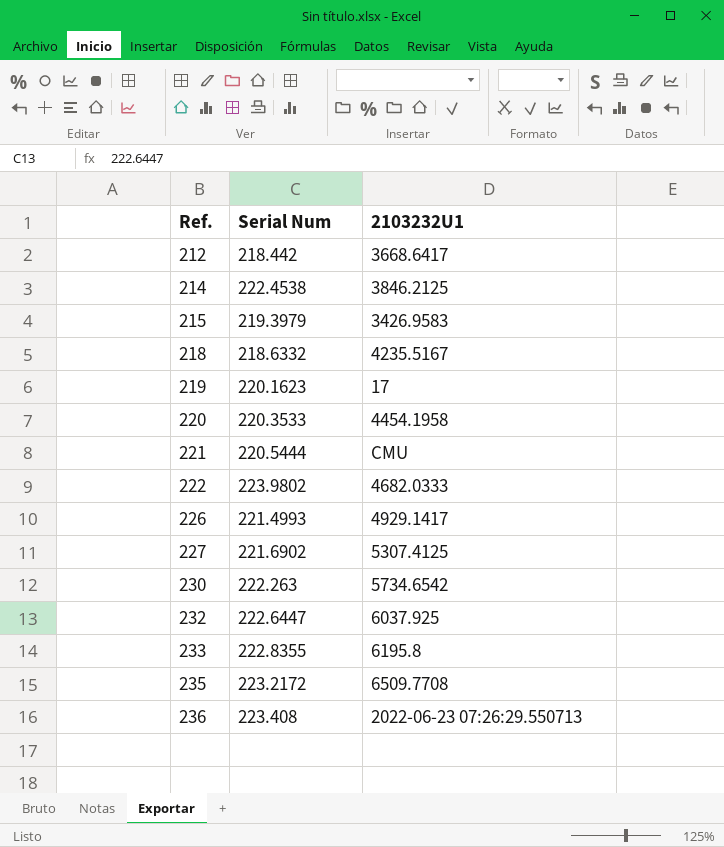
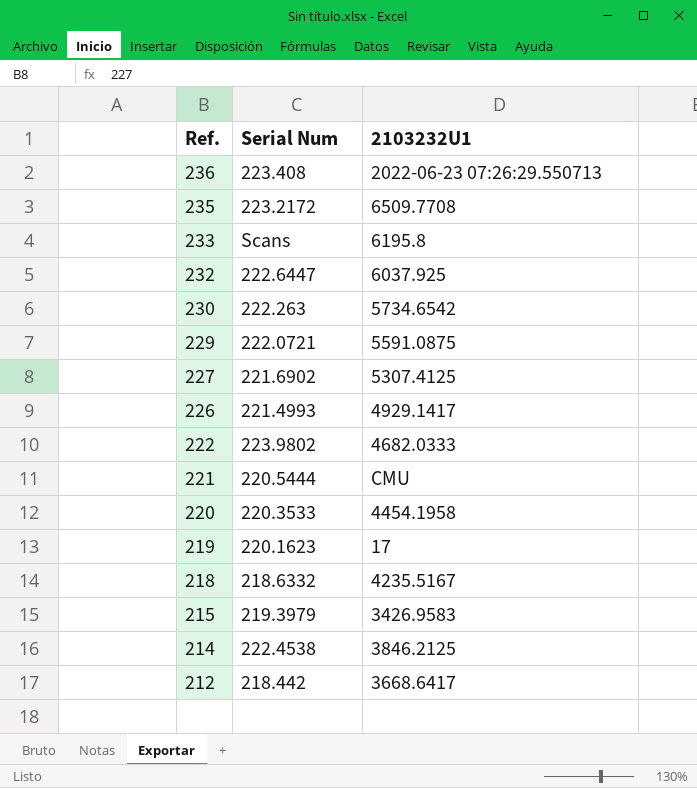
row order: Ref. ascending -> Ref. descending
233 | Serial Num: 222.8355 -> Scans
row 229: none -> 222.0721 | 5591.0875

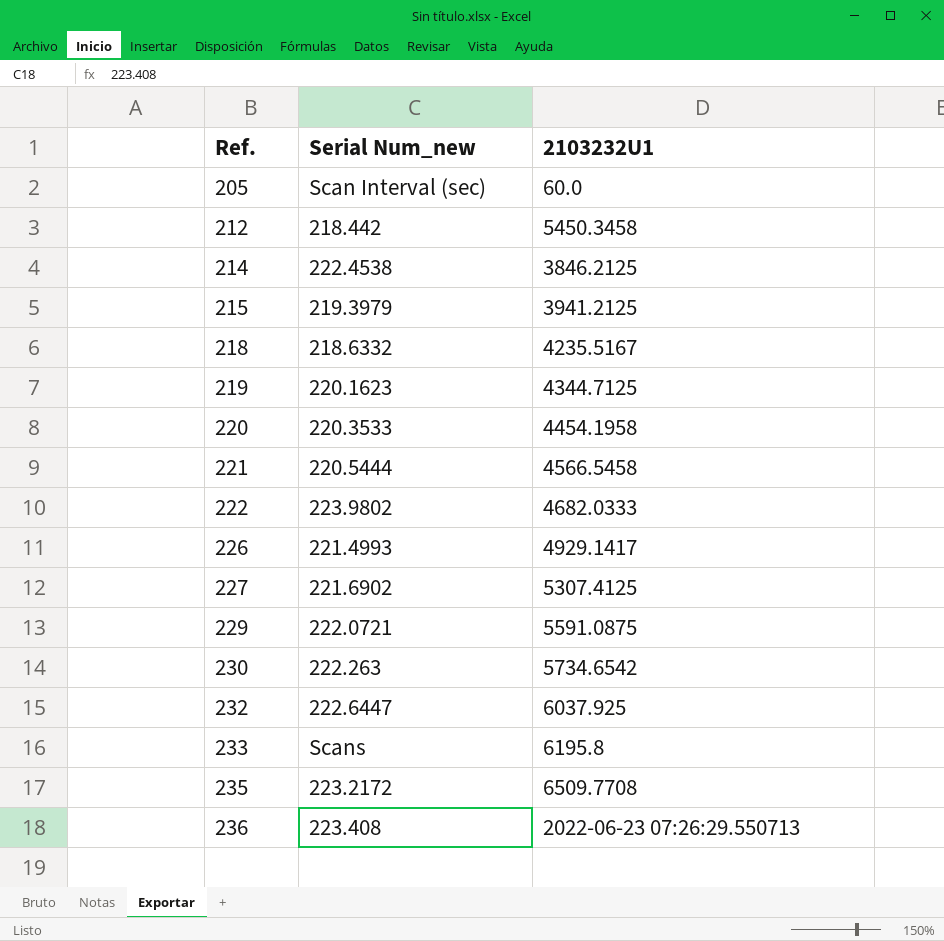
row order: Ref. descending -> Ref. ascending
column name: Serial Num -> Serial Num_new
row 205: none -> Scan Interval (sec) | 60.0
212 | 2103232U1: 3668.6417 -> 5450.3458
215 | 2103232U1: 3426.9583 -> 3941.2125
219 | 2103232U1: 17 -> 4344.7125
221 | 2103232U1: CMU -> 4566.5458

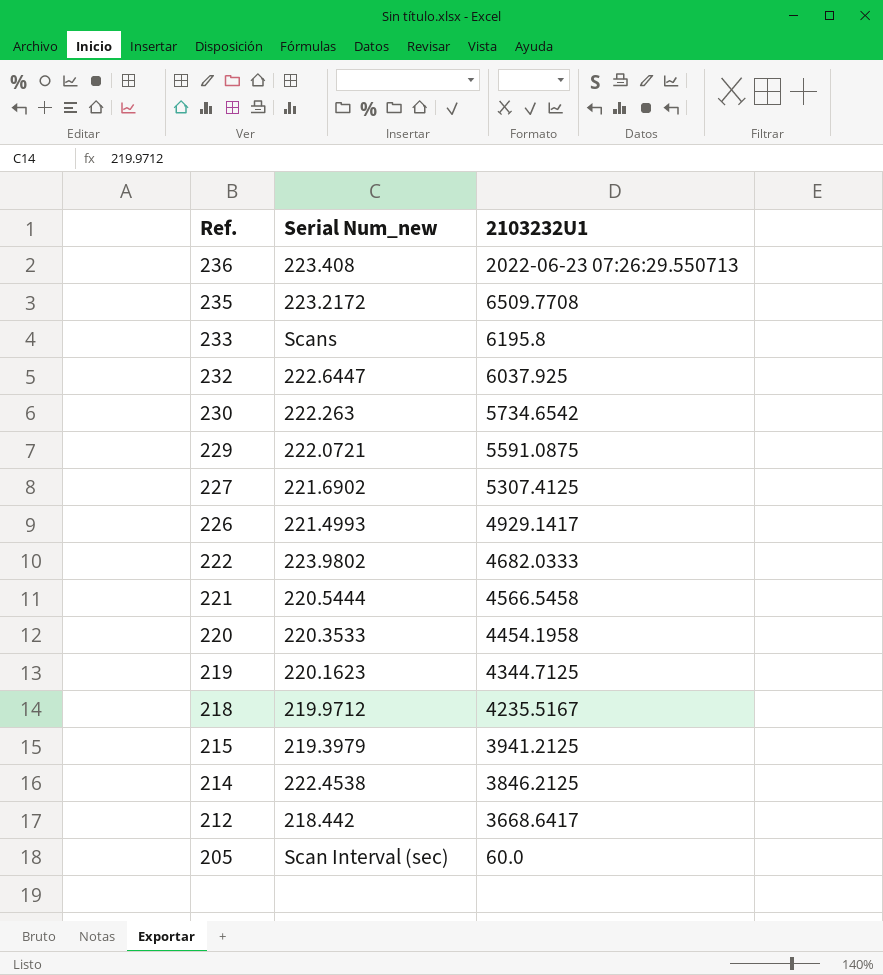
row order: Ref. ascending -> Ref. descending
218 | Serial Num_new: 218.6332 -> 219.9712
212 | 2103232U1: 5450.3458 -> 3668.6417

